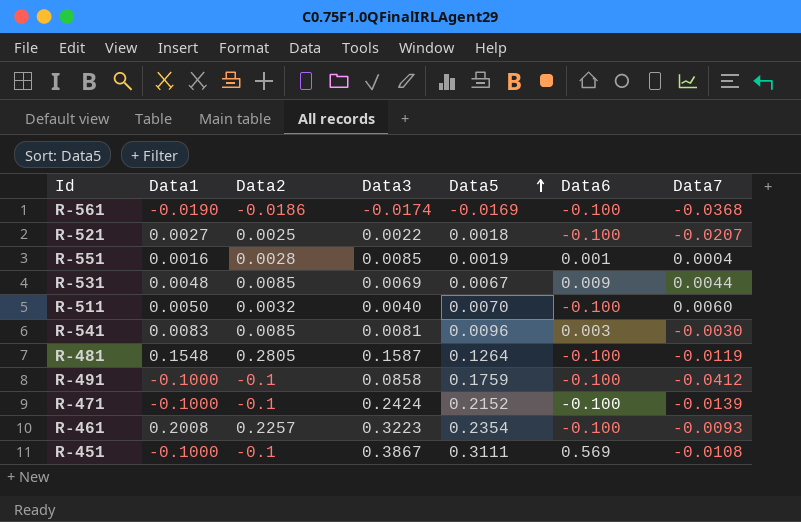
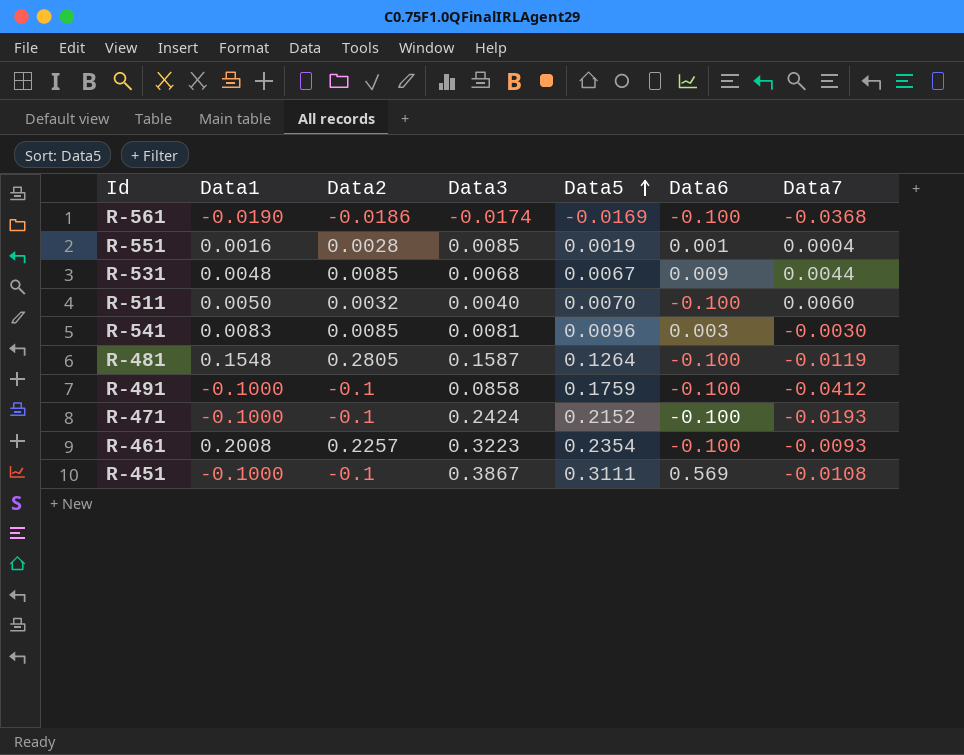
row R-521: 0.0027 | 0.0025 | 0.0022 | 0.0018 | -0.100 | -0.0207 -> none
R-531 | Data3: 0.0069 -> 0.0068
R-471 | Data7: -0.0139 -> -0.0193

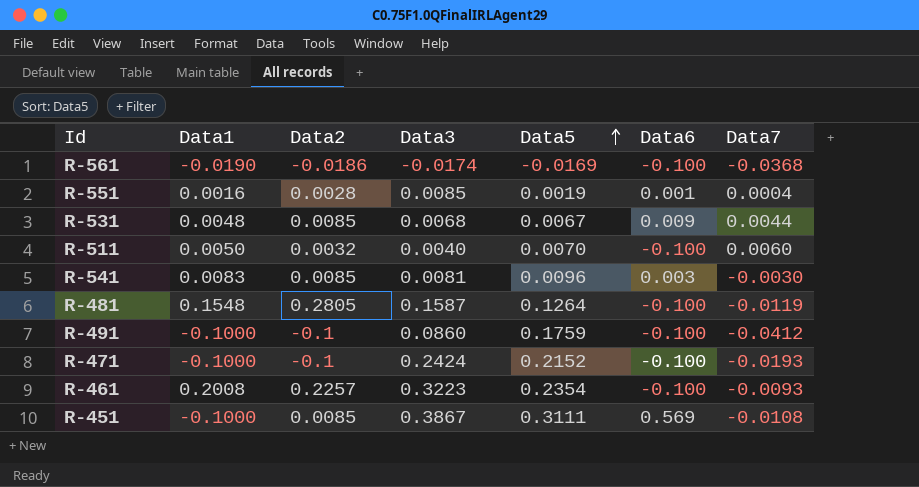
R-491 | Data3: 0.0858 -> 0.0860
R-451 | Data2: -0.1 -> 0.0085

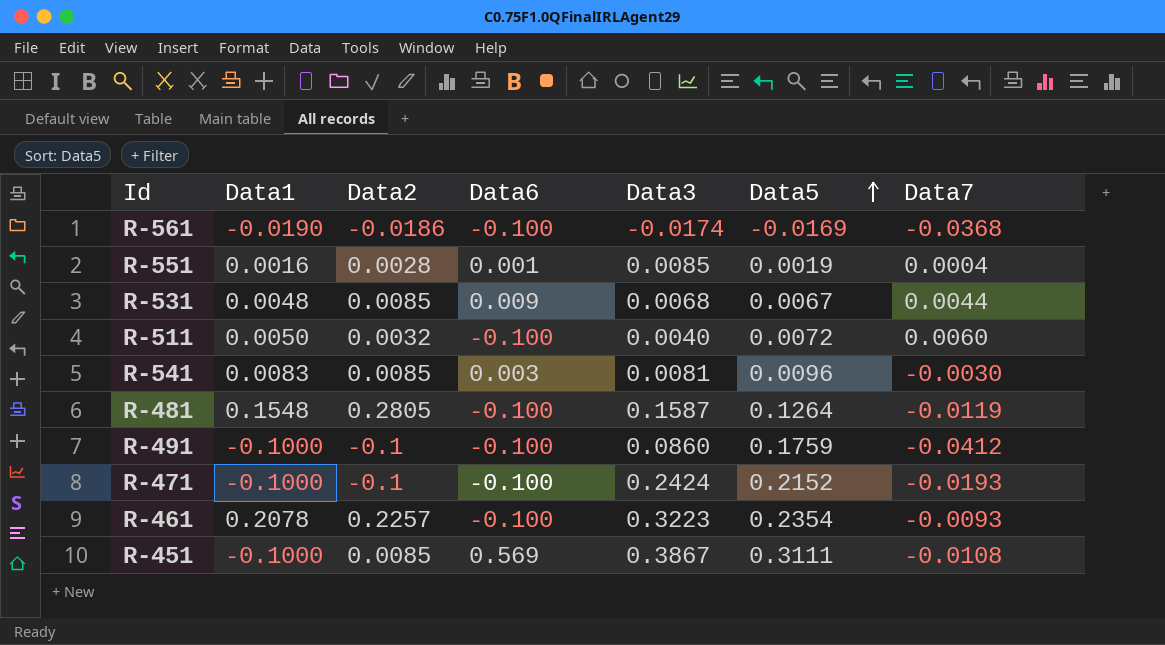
column Data6 | position: 6 -> 4
R-511 | Data5: 0.0070 -> 0.0072
R-461 | Data1: 0.2008 -> 0.2078

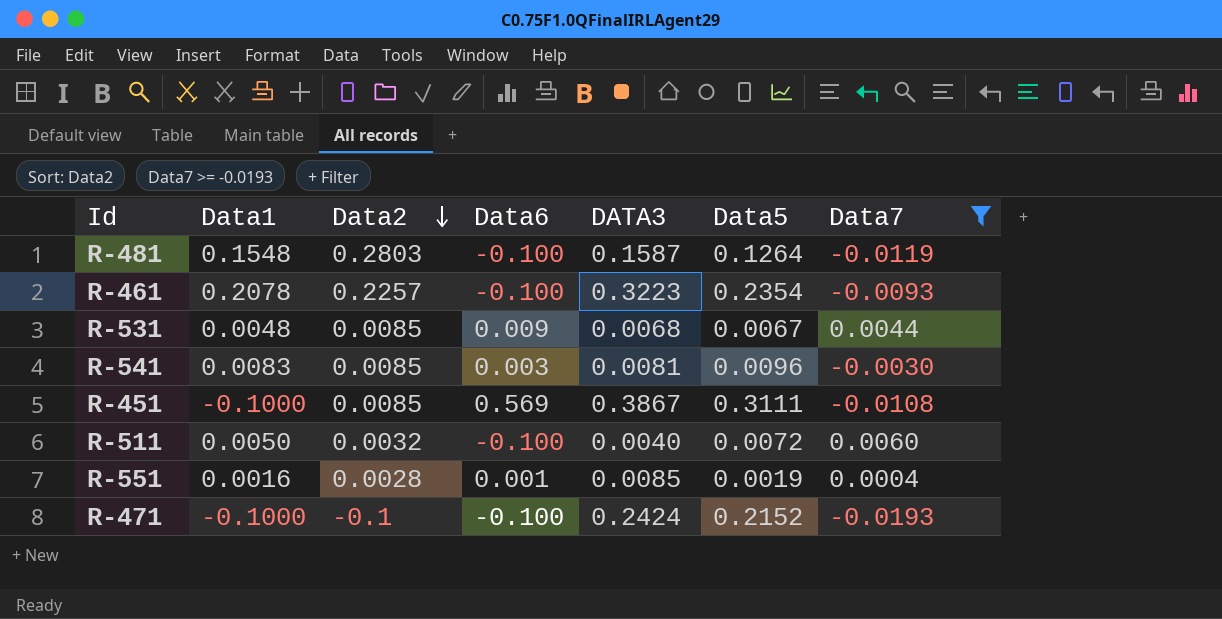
filter: none -> Data7 >= -0.0193
row order: Data5 ascending -> Data2 descending
column name: Data3 -> DATA3
R-481 | Data2: 0.2805 -> 0.2803

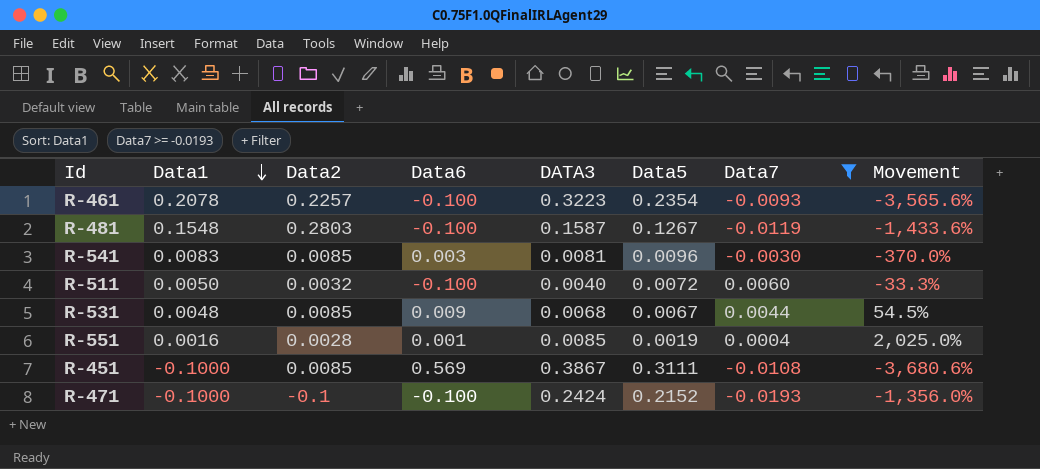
row order: Data2 descending -> Data1 descending
column Movement | formula: none -> ([DATA3] - [Data7]) / [Data7]
R-481 | Data5: 0.1264 -> 0.1267

